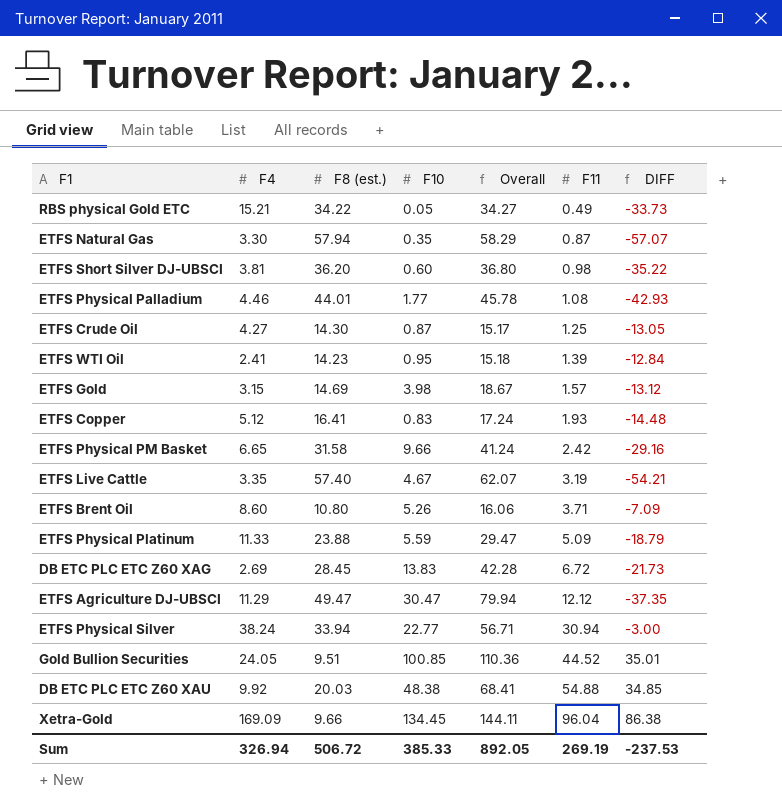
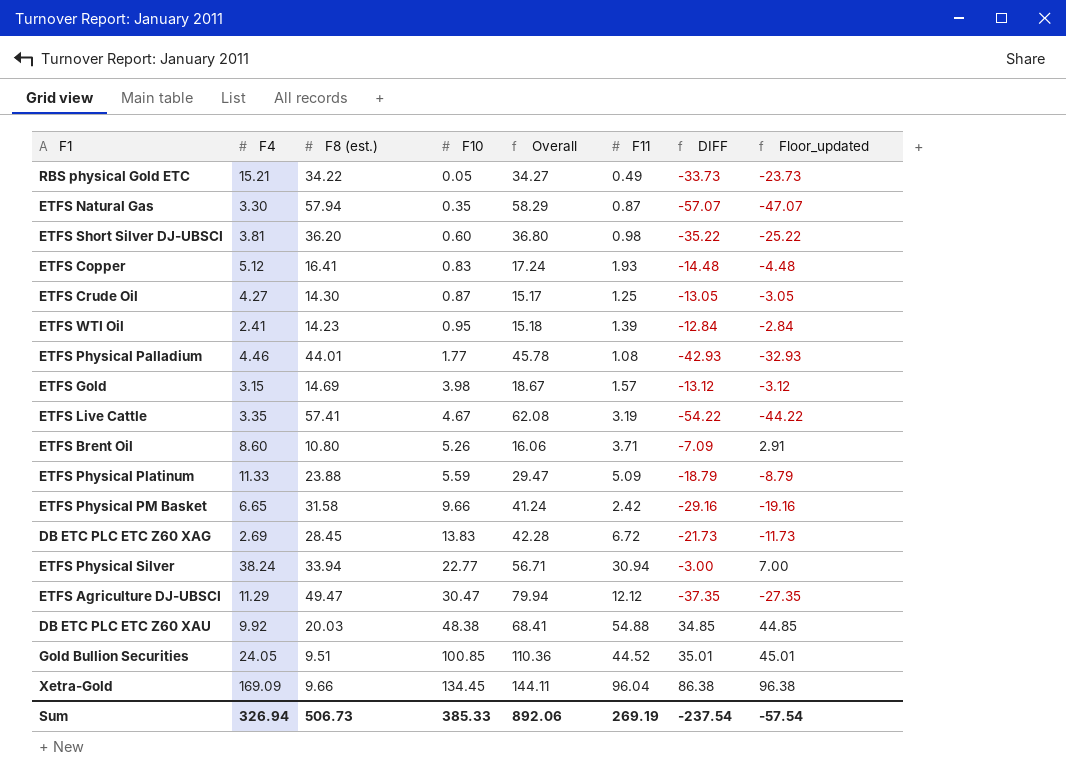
row order: F11 ascending -> F10 ascending
column Floor_updated | formula: none -> [DIFF] + 10
ETFS Live Cattle | F8 (est.): 57.40 -> 57.41
ETFS Live Cattle | Overall: 62.07 -> 62.08
ETFS Live Cattle | DIFF: -54.21 -> -54.22
Sum | F8 (est.): 506.72 -> 506.73
Sum | Overall: 892.05 -> 892.06
Sum | DIFF: -237.53 -> -237.54

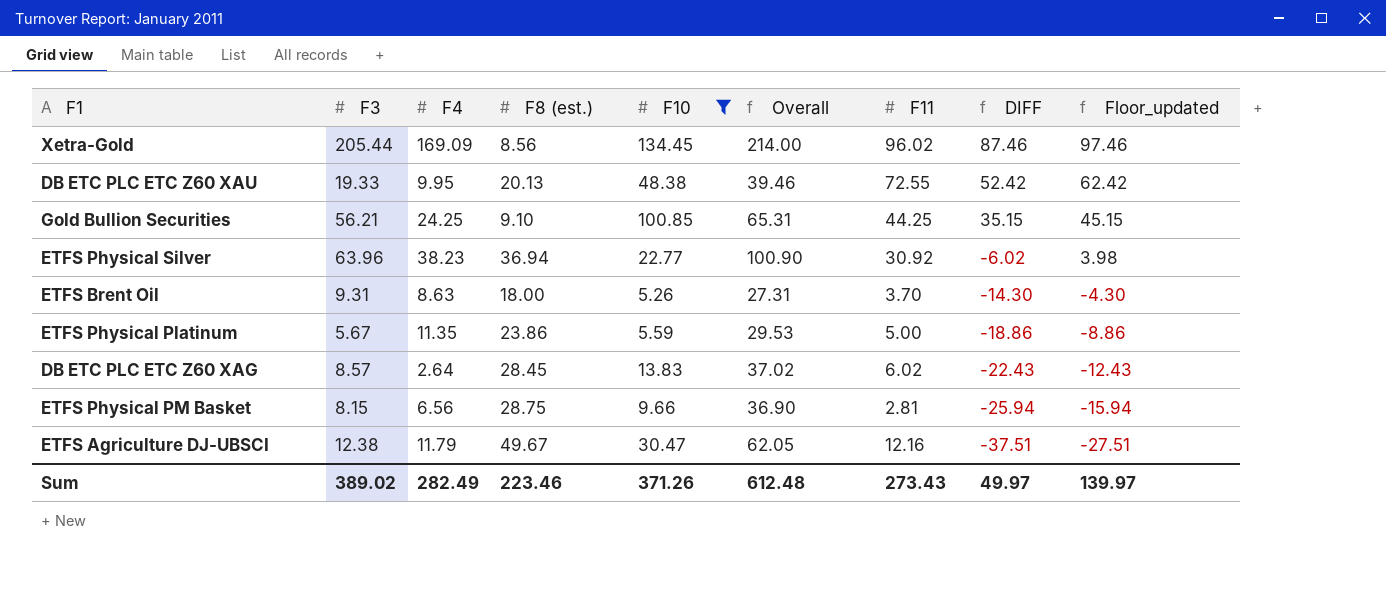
filter: none -> F10 >= 5.26
row order: F10 ascending -> DIFF descending
column F3 | position: none -> 2
column Overall | formula: [F8 (est.)] + [F10] -> [F3] + [F8 (est.)]
Xetra-Gold | F8 (est.): 9.66 -> 8.56
Xetra-Gold | F11: 96.04 -> 96.02
Xetra-Gold | DIFF: 86.38 -> 87.46
Xetra-Gold | Floor_updated: 96.38 -> 97.46
DB ETC PLC ETC Z60 XAU | F4: 9.92 -> 9.95
DB ETC PLC ETC Z60 XAU | F8 (est.): 20.03 -> 20.13
DB ETC PLC ETC Z60 XAU | F11: 54.88 -> 72.55
DB ETC PLC ETC Z60 XAU | DIFF: 34.85 -> 52.42
DB ETC PLC ETC Z60 XAU | Floor_updated: 44.85 -> 62.42
Gold Bullion Securities | F4: 24.05 -> 24.25
Gold Bullion Securities | F8 (est.): 9.51 -> 9.10
Gold Bullion Securities | F11: 44.52 -> 44.25
Gold Bullion Securities | DIFF: 35.01 -> 35.15
Gold Bullion Securities | Floor_updated: 45.01 -> 45.15
ETFS Physical Silver | F4: 38.24 -> 38.23
ETFS Physical Silver | F8 (est.): 33.94 -> 36.94
ETFS Physical Silver | F11: 30.94 -> 30.92
ETFS Physical Silver | DIFF: -3.00 -> -6.02
ETFS Physical Silver | Floor_updated: 7.00 -> 3.98
ETFS Brent Oil | F4: 8.60 -> 8.63
ETFS Brent Oil | F8 (est.): 10.80 -> 18.00
ETFS Brent Oil | F11: 3.71 -> 3.70
ETFS Brent Oil | DIFF: -7.09 -> -14.30
ETFS Brent Oil | Floor_updated: 2.91 -> -4.30
ETFS Physical Platinum | F4: 11.33 -> 11.35
ETFS Physical Platinum | F8 (est.): 23.88 -> 23.86
ETFS Physical Platinum | F11: 5.09 -> 5.00
ETFS Physical Platinum | DIFF: -18.79 -> -18.86
ETFS Physical Platinum | Floor_updated: -8.79 -> -8.86
DB ETC PLC ETC Z60 XAG | F4: 2.69 -> 2.64
DB ETC PLC ETC Z60 XAG | F11: 6.72 -> 6.02
DB ETC PLC ETC Z60 XAG | DIFF: -21.73 -> -22.43
DB ETC PLC ETC Z60 XAG | Floor_updated: -11.73 -> -12.43
ETFS Physical PM Basket | F4: 6.65 -> 6.56
ETFS Physical PM Basket | F8 (est.): 31.58 -> 28.75
ETFS Physical PM Basket | F11: 2.42 -> 2.81
ETFS Physical PM Basket | DIFF: -29.16 -> -25.94
ETFS Physical PM Basket | Floor_updated: -19.16 -> -15.94
ETFS Agriculture DJ-UBSCI | F4: 11.29 -> 11.79
ETFS Agriculture DJ-UBSCI | F8 (est.): 49.47 -> 49.67
ETFS Agriculture DJ-UBSCI | F11: 12.12 -> 12.16
ETFS Agriculture DJ-UBSCI | DIFF: -37.35 -> -37.51
ETFS Agriculture DJ-UBSCI | Floor_updated: -27.35 -> -27.51
Sum | F4: 326.94 -> 282.49
Sum | F8 (est.): 506.73 -> 223.46
Sum | F10: 385.33 -> 371.26
Sum | Overall: 892.06 -> 612.48
Sum | F11: 269.19 -> 273.43
Sum | DIFF: -237.54 -> 49.97
Sum | Floor_updated: -57.54 -> 139.97

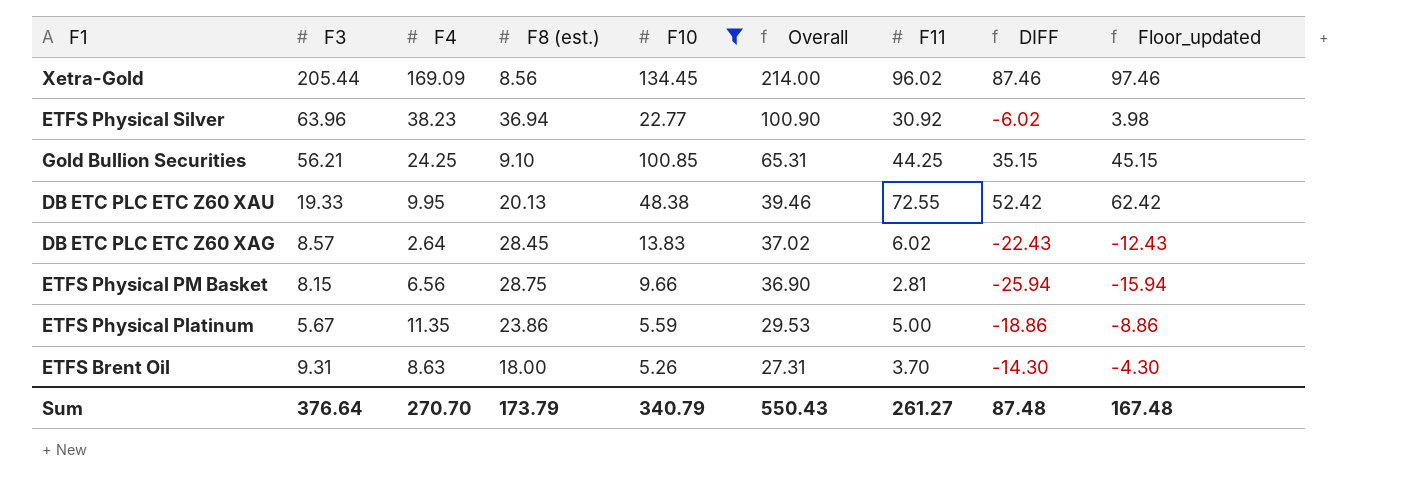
row order: DIFF descending -> Overall descending
row ETFS Agriculture DJ-UBSCI: 12.38 | 11.79 | 49.67 | 30.47 | 62.05 | 12.16 | -37.51 | -27.51 -> none
Sum | F3: 389.02 -> 376.64
Sum | F4: 282.49 -> 270.70
Sum | F8 (est.): 223.46 -> 173.79
Sum | F10: 371.26 -> 340.79
Sum | Overall: 612.48 -> 550.43
Sum | F11: 273.43 -> 261.27
Sum | DIFF: 49.97 -> 87.48
Sum | Floor_updated: 139.97 -> 167.48

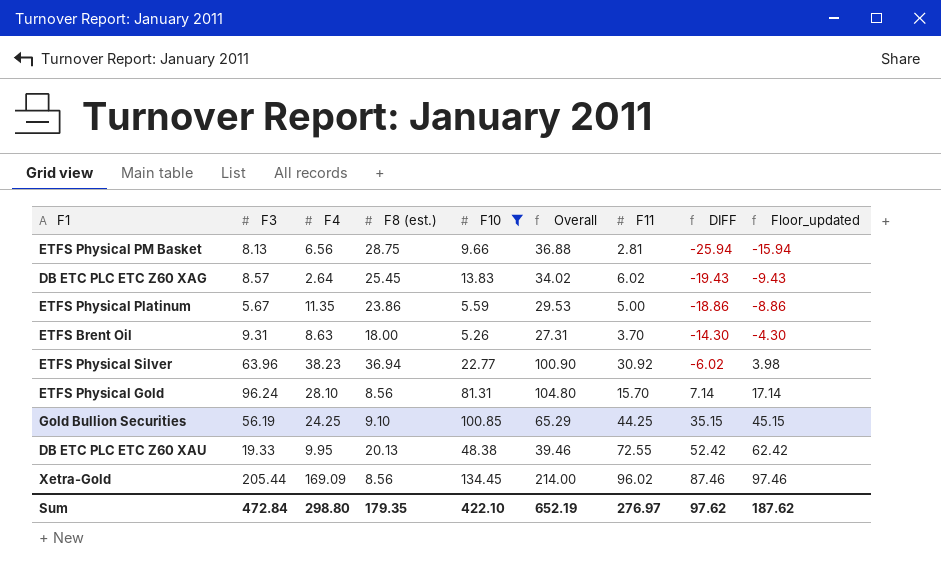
row order: Overall descending -> DIFF ascending
ETFS Physical PM Basket | F3: 8.15 -> 8.13
ETFS Physical PM Basket | Overall: 36.90 -> 36.88
DB ETC PLC ETC Z60 XAG | F8 (est.): 28.45 -> 25.45
DB ETC PLC ETC Z60 XAG | Overall: 37.02 -> 34.02
DB ETC PLC ETC Z60 XAG | DIFF: -22.43 -> -19.43
DB ETC PLC ETC Z60 XAG | Floor_updated: -12.43 -> -9.43
row ETFS Physical Gold: none -> 96.24 | 28.10 | 8.56 | 81.31 | 104.80 | 15.70 | 7.14 | 17.14
Gold Bullion Securities | F3: 56.21 -> 56.19
Gold Bullion Securities | Overall: 65.31 -> 65.29
Sum | F3: 376.64 -> 472.84
Sum | F4: 270.70 -> 298.80
Sum | F8 (est.): 173.79 -> 179.35
Sum | F10: 340.79 -> 422.10
Sum | Overall: 550.43 -> 652.19
Sum | F11: 261.27 -> 276.97
Sum | DIFF: 87.48 -> 97.62
Sum | Floor_updated: 167.48 -> 187.62

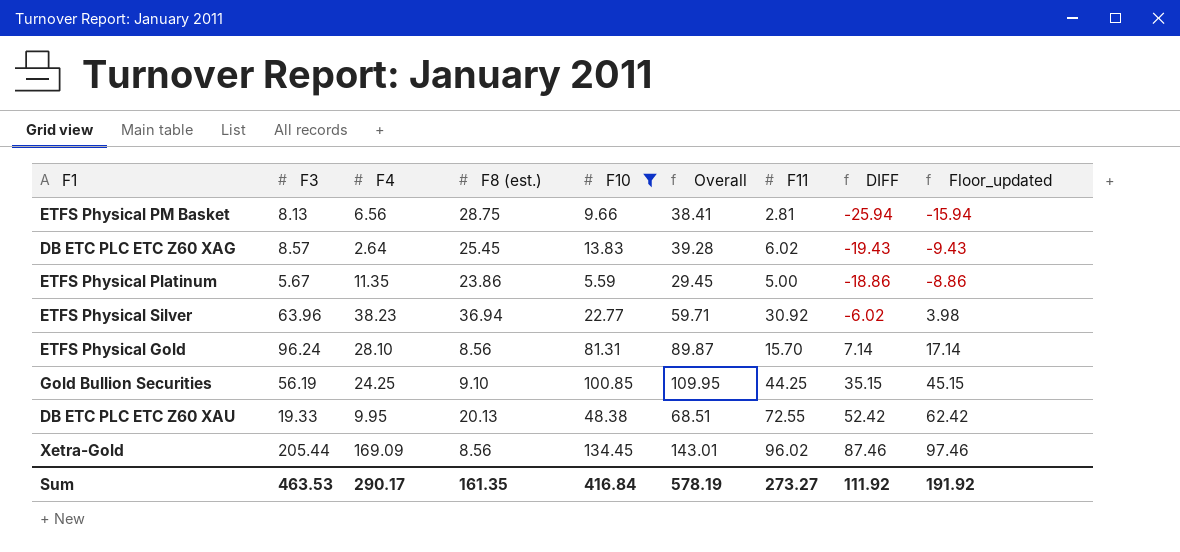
column Overall | formula: [F3] + [F8 (est.)] -> [F8 (est.)] + [F10]
row ETFS Brent Oil: 9.31 | 8.63 | 18.00 | 5.26 | 27.31 | 3.70 | -14.30 | -4.30 -> none
Sum | F3: 472.84 -> 463.53
Sum | F4: 298.80 -> 290.17
Sum | F8 (est.): 179.35 -> 161.35
Sum | F10: 422.10 -> 416.84
Sum | Overall: 652.19 -> 578.19
Sum | F11: 276.97 -> 273.27
Sum | DIFF: 97.62 -> 111.92
Sum | Floor_updated: 187.62 -> 191.92

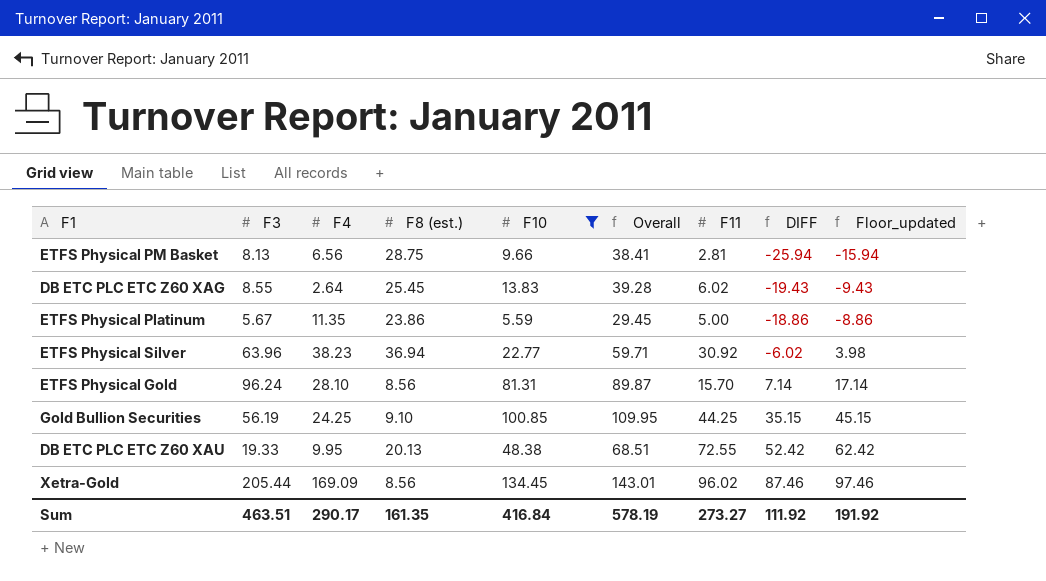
DB ETC PLC ETC Z60 XAG | F3: 8.57 -> 8.55
Sum | F3: 463.53 -> 463.51

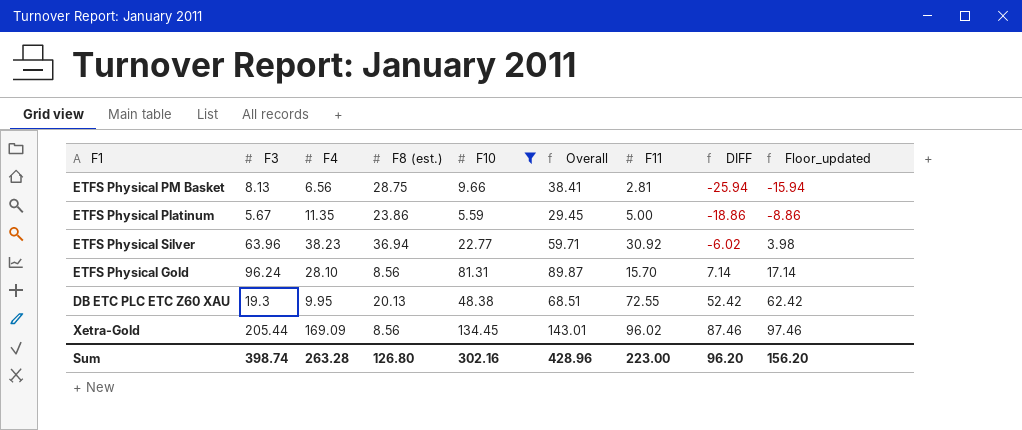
row DB ETC PLC ETC Z60 XAG: 8.55 | 2.64 | 25.45 | 13.83 | 39.28 | 6.02 | -19.43 | -9.43 -> none
row Gold Bullion Securities: 56.19 | 24.25 | 9.10 | 100.85 | 109.95 | 44.25 | 35.15 | 45.15 -> none
DB ETC PLC ETC Z60 XAU | F3: 19.33 -> 19.3
Sum | F3: 463.51 -> 398.74
Sum | F4: 290.17 -> 263.28
Sum | F8 (est.): 161.35 -> 126.80
Sum | F10: 416.84 -> 302.16
Sum | Overall: 578.19 -> 428.96
Sum | F11: 273.27 -> 223.00
Sum | DIFF: 111.92 -> 96.20
Sum | Floor_updated: 191.92 -> 156.20

